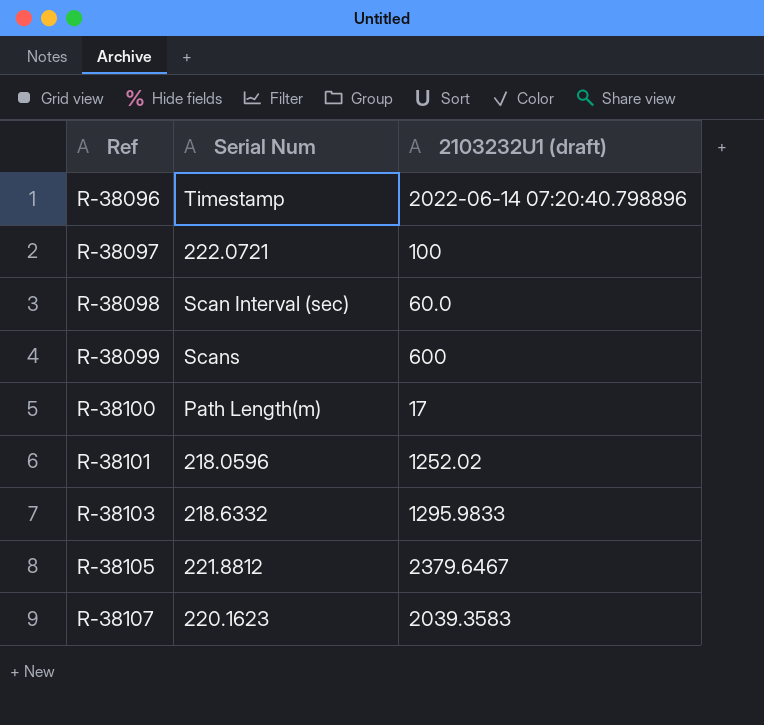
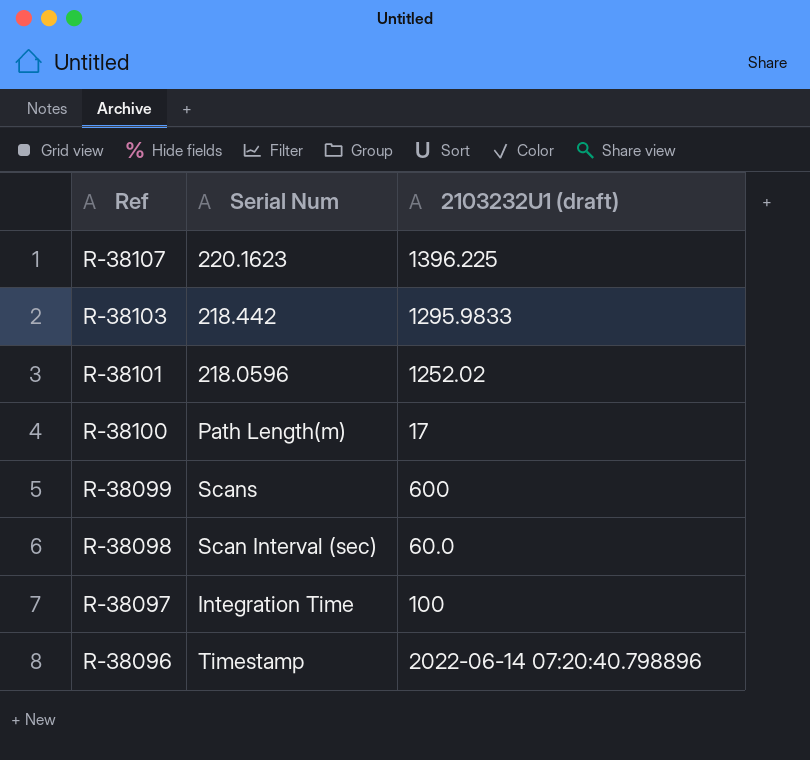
row order: Ref ascending -> Ref descending
row R-38105: 221.8812 | 2379.6467 -> none
R-38107 | 2103232U1 (draft): 2039.3583 -> 1396.225
R-38103 | Serial Num: 218.6332 -> 218.442
R-38097 | Serial Num: 222.0721 -> Integration Time

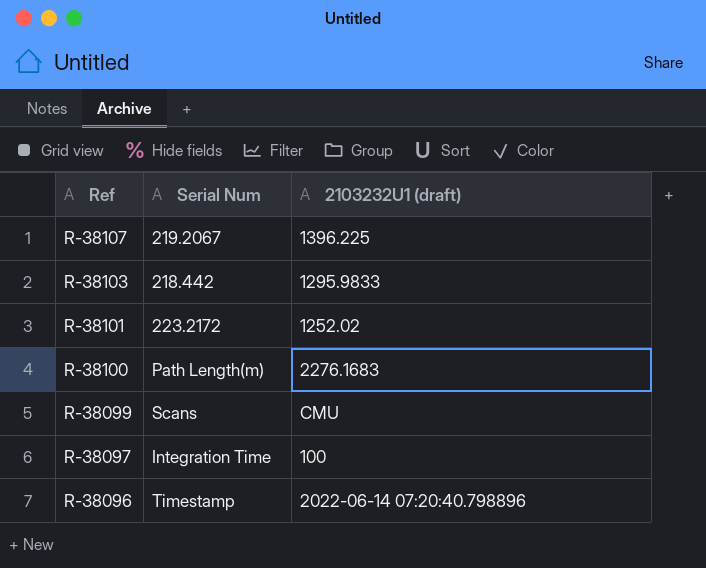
row R-38098: Scan Interval (sec) | 60.0 -> none
R-38107 | Serial Num: 220.1623 -> 219.2067
R-38101 | Serial Num: 218.0596 -> 223.2172
R-38100 | 2103232U1 (draft): 17 -> 2276.1683
R-38099 | 2103232U1 (draft): 600 -> CMU

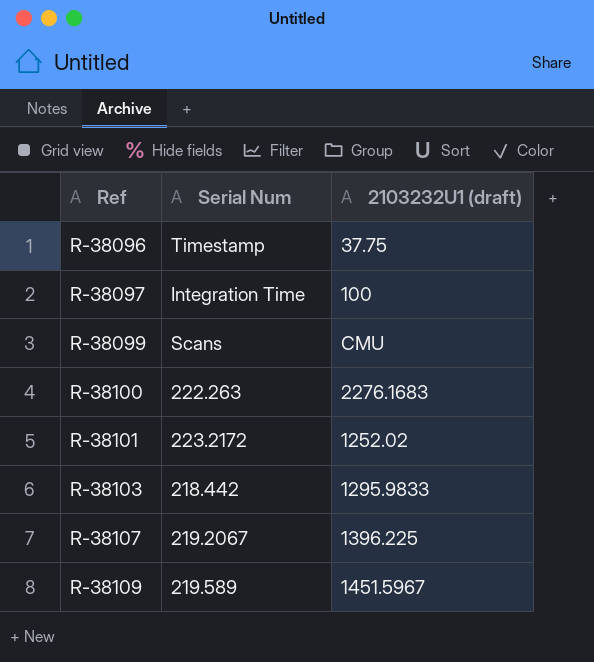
row order: Ref descending -> Ref ascending
R-38096 | 2103232U1 (draft): 2022-06-14 07:20:40.798896 -> 37.75
R-38100 | Serial Num: Path Length(m) -> 222.263
row R-38109: none -> 219.589 | 1451.5967

